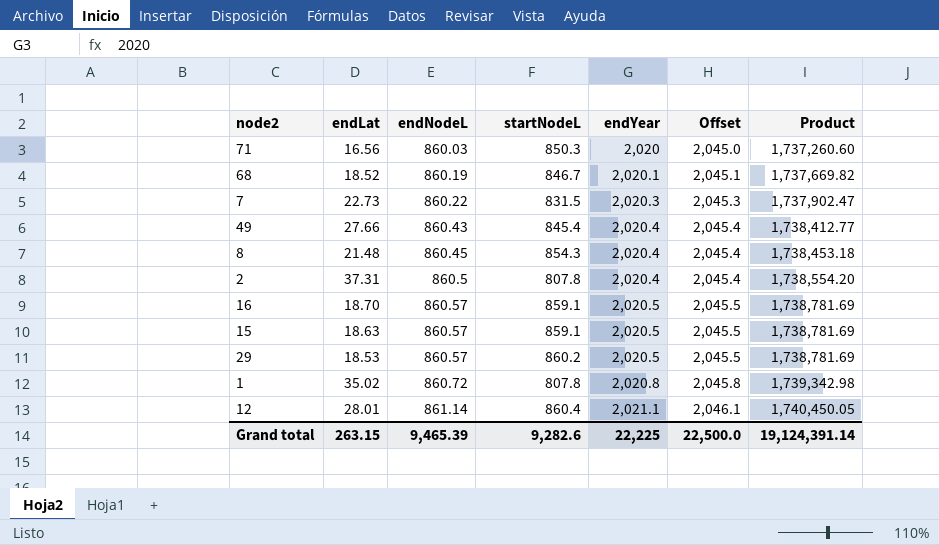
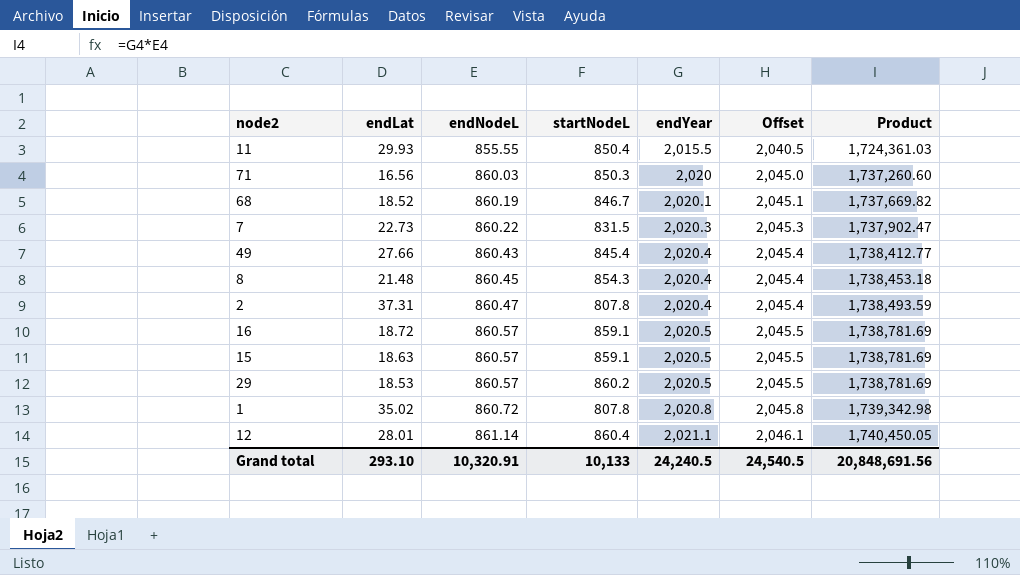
row 11: none -> 29.93 | 855.55 | 850.4 | 2,015.5 | 2,040.5 | 1,724,361.03
2 | endNodeL: 860.5 -> 860.47
2 | Product: 1,738,554.20 -> 1,738,493.59
16 | endLat: 18.70 -> 18.72
Grand total | endLat: 263.15 -> 293.10
Grand total | endNodeL: 9,465.39 -> 10,320.91
Grand total | startNodeL: 9,282.6 -> 10,133
Grand total | endYear: 22,225 -> 24,240.5
Grand total | Offset: 22,500.0 -> 24,540.5
Grand total | Product: 19,124,391.14 -> 20,848,691.56

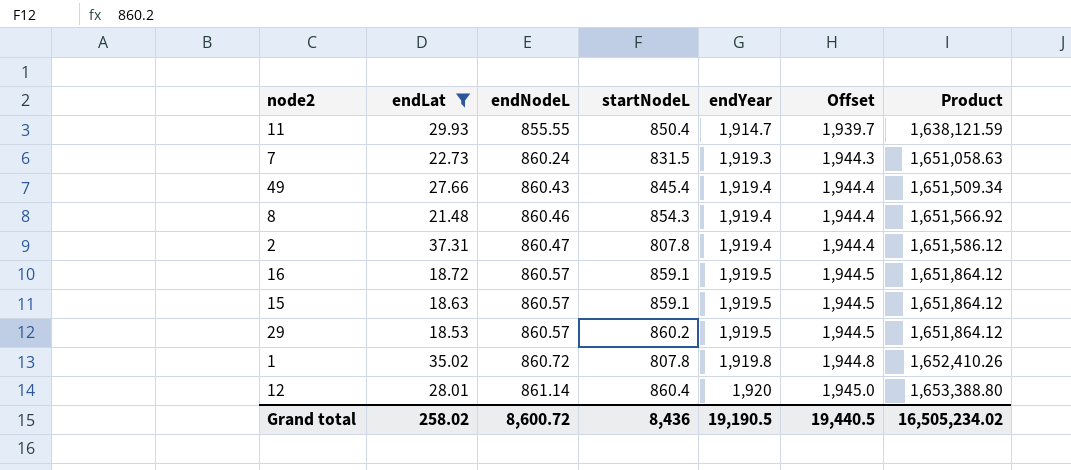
filter: none -> endLat >= 18.53
11 | endYear: 2,015.5 -> 1,914.7
11 | Offset: 2,040.5 -> 1,939.7
11 | Product: 1,724,361.03 -> 1,638,121.59
7 | endNodeL: 860.22 -> 860.24
7 | endYear: 2,020.3 -> 1,919.3
7 | Offset: 2,045.3 -> 1,944.3
7 | Product: 1,737,902.47 -> 1,651,058.63
49 | endYear: 2,020.4 -> 1,919.4
49 | Offset: 2,045.4 -> 1,944.4
49 | Product: 1,738,412.77 -> 1,651,509.34
8 | endNodeL: 860.45 -> 860.46
8 | endYear: 2,020.4 -> 1,919.4
8 | Offset: 2,045.4 -> 1,944.4
8 | Product: 1,738,453.18 -> 1,651,566.92
2 | endYear: 2,020.4 -> 1,919.4
2 | Offset: 2,045.4 -> 1,944.4
2 | Product: 1,738,493.59 -> 1,651,586.12
16 | endYear: 2,020.5 -> 1,919.5
16 | Offset: 2,045.5 -> 1,944.5
16 | Product: 1,738,781.69 -> 1,651,864.12
15 | endYear: 2,020.5 -> 1,919.5
15 | Offset: 2,045.5 -> 1,944.5
15 | Product: 1,738,781.69 -> 1,651,864.12
29 | endYear: 2,020.5 -> 1,919.5
29 | Offset: 2,045.5 -> 1,944.5
29 | Product: 1,738,781.69 -> 1,651,864.12
1 | endYear: 2,020.8 -> 1,919.8
1 | Offset: 2,045.8 -> 1,944.8
1 | Product: 1,739,342.98 -> 1,652,410.26
12 | endYear: 2,021.1 -> 1,920
12 | Offset: 2,046.1 -> 1,945.0
12 | Product: 1,740,450.05 -> 1,653,388.80
Grand total | endLat: 293.10 -> 258.02
Grand total | endNodeL: 10,320.91 -> 8,600.72
Grand total | startNodeL: 10,133 -> 8,436
Grand total | endYear: 24,240.5 -> 19,190.5
Grand total | Offset: 24,540.5 -> 19,440.5
Grand total | Product: 20,848,691.56 -> 16,505,234.02

